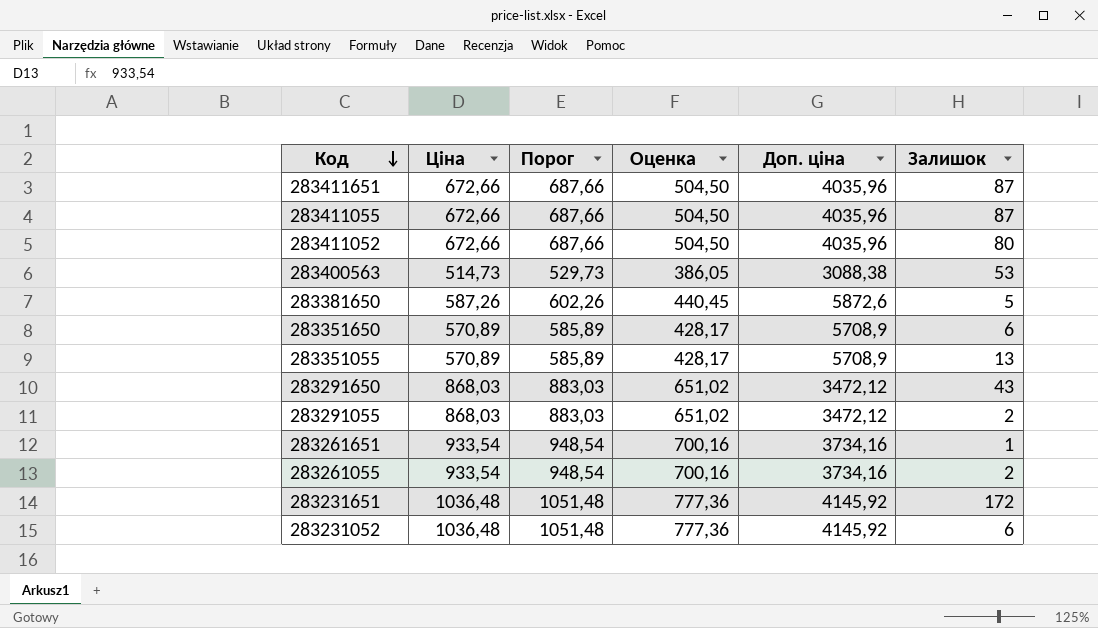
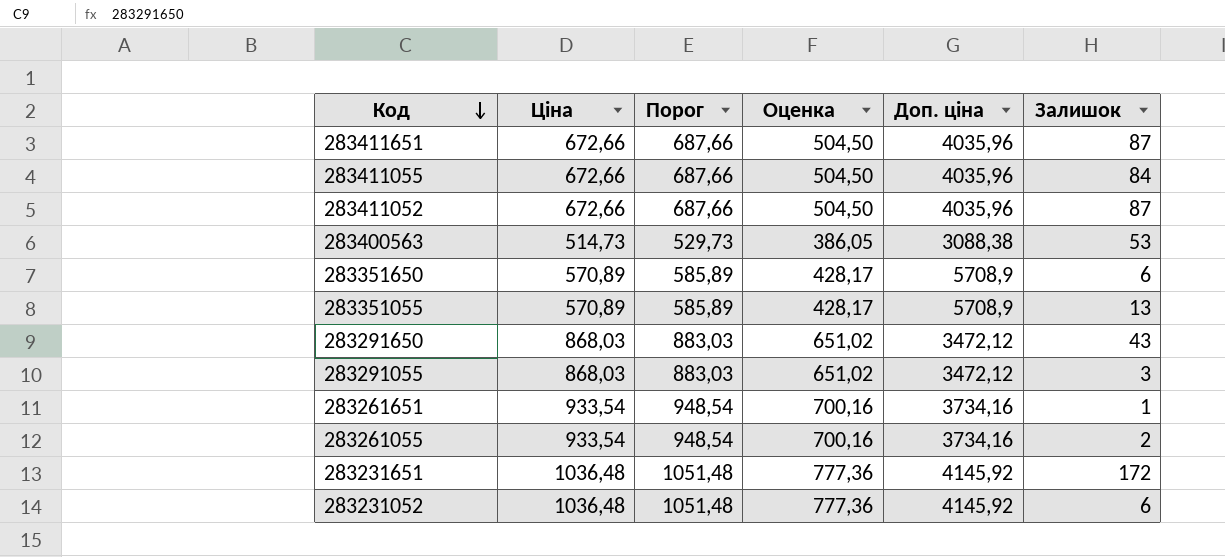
row 283381650: 587,26 | 602,26 | 440,45 | 5872,6 | 5 -> none
283411055 | Залишок: 87 -> 84
283411052 | Залишок: 80 -> 87
283291055 | Залишок: 2 -> 3

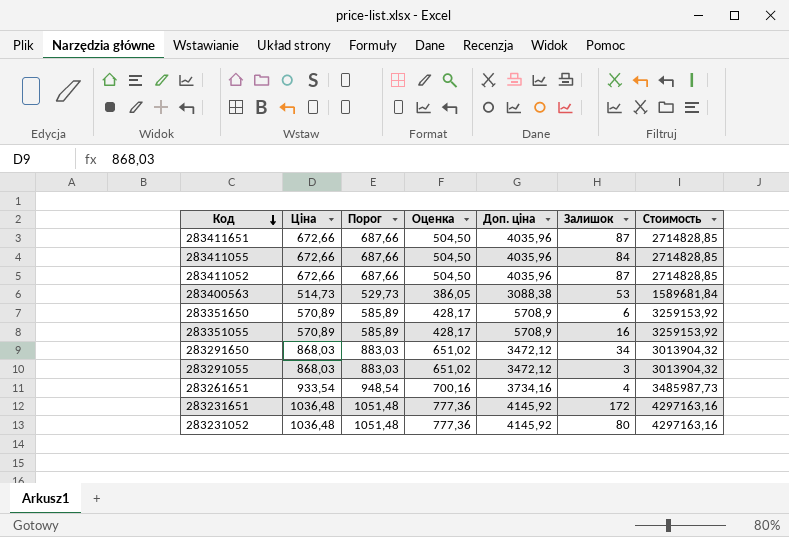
column Стоимость | formula: none -> [Ціна] * [Доп. ціна]
row 283261055: 933,54 | 948,54 | 700,16 | 3734,16 | 2 -> none
283351055 | Залишок: 13 -> 16
283291650 | Залишок: 43 -> 34
283261651 | Залишок: 1 -> 4
283231052 | Залишок: 6 -> 80

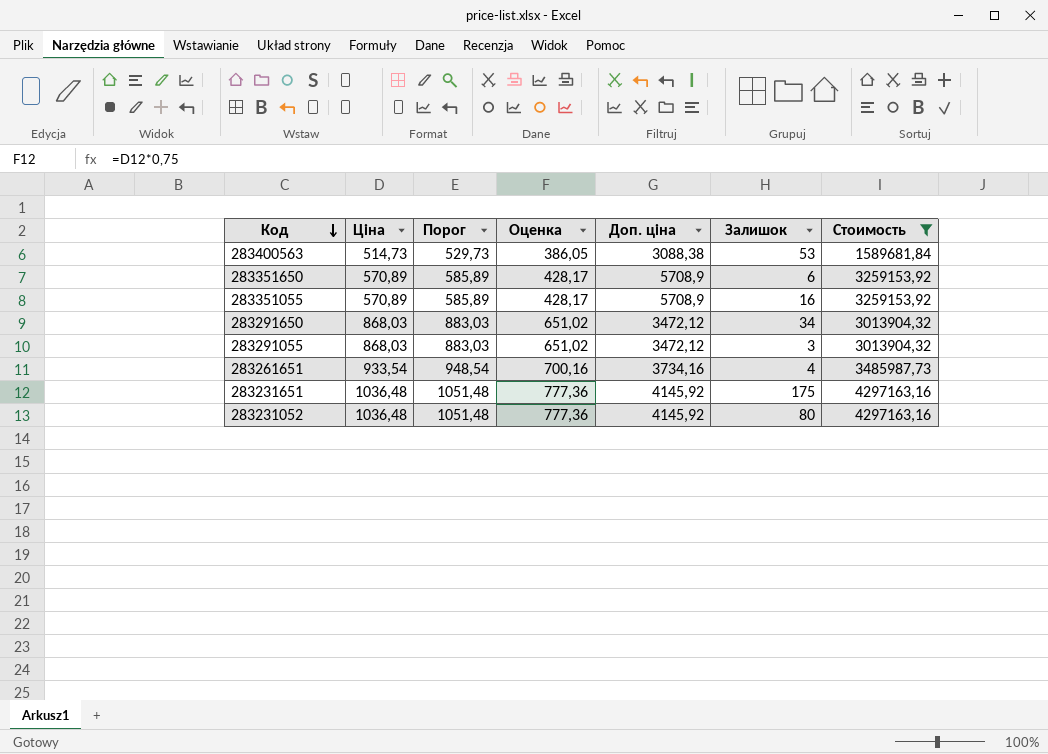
filter: none -> Стоимость != 2714828,85
283231651 | Залишок: 172 -> 175

